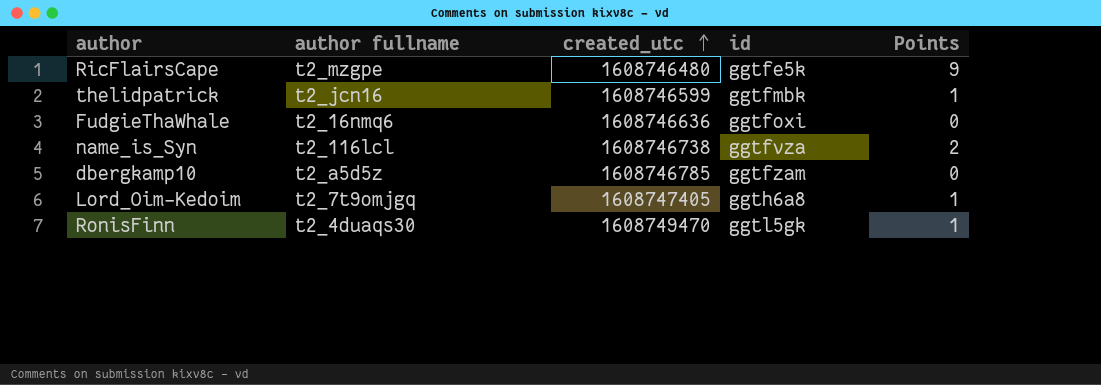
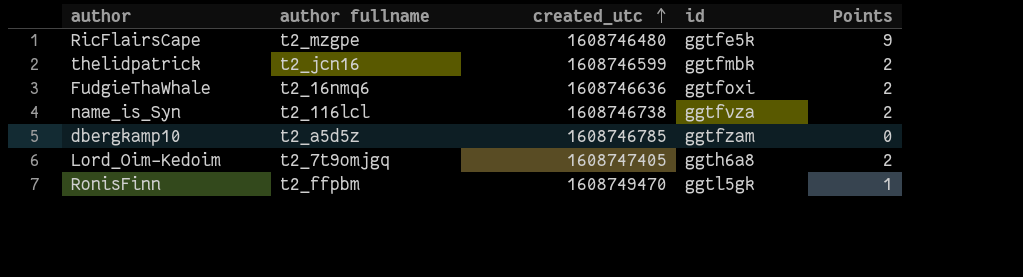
thelidpatrick | Points: 1 -> 2
FudgieThaWhale | Points: 0 -> 2
Lord_Oim-Kedoim | Points: 1 -> 2
RonisFinn | author fullname: t2_4duaqs30 -> t2_ffpbm

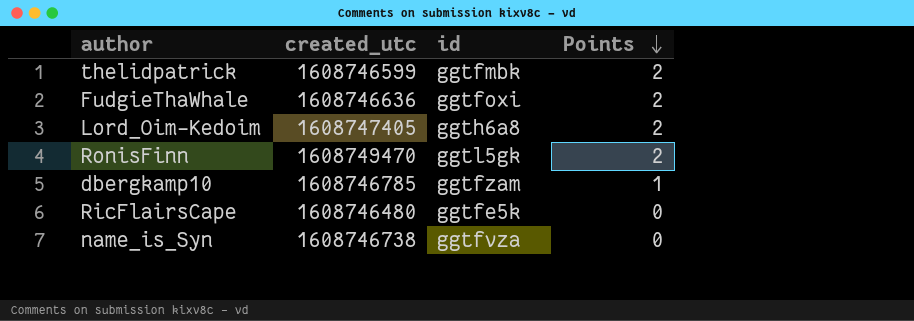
row order: created_utc ascending -> Points descending
column author fullname | position: 2 -> none
RonisFinn | Points: 1 -> 2
dbergkamp10 | Points: 0 -> 1
RicFlairsCape | Points: 9 -> 0
name_is_Syn | Points: 2 -> 0

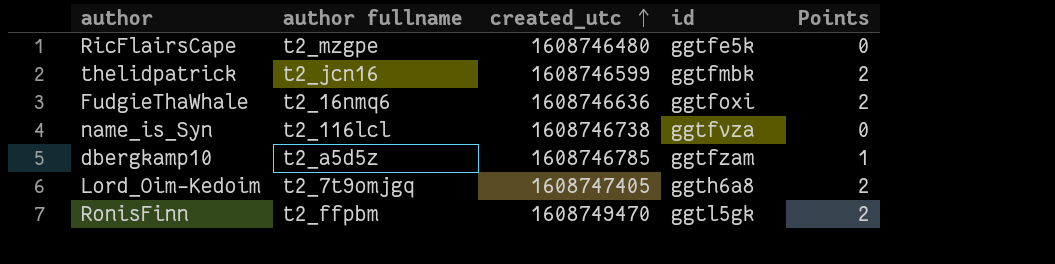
row order: Points descending -> created_utc ascending
column author fullname | position: none -> 2

